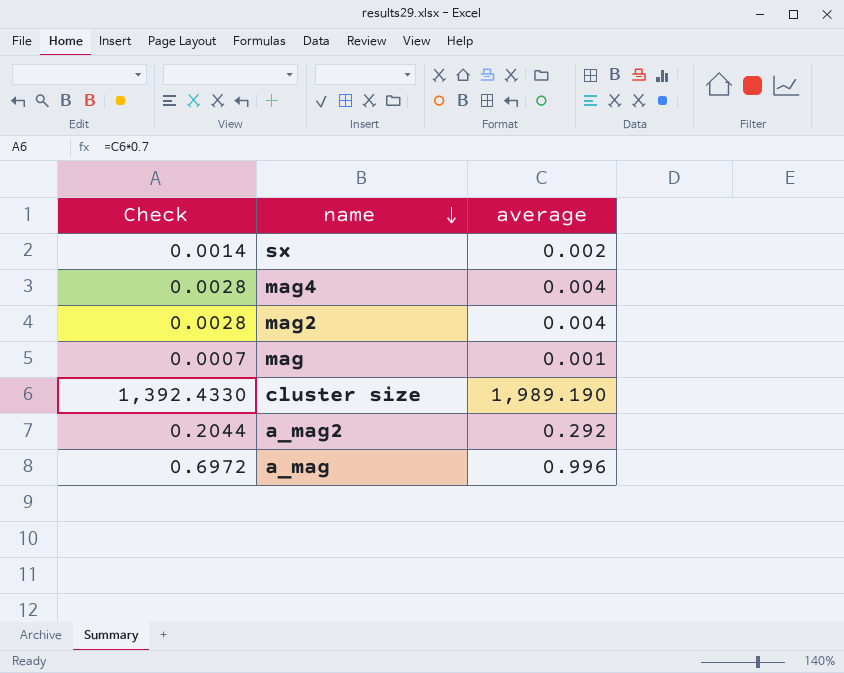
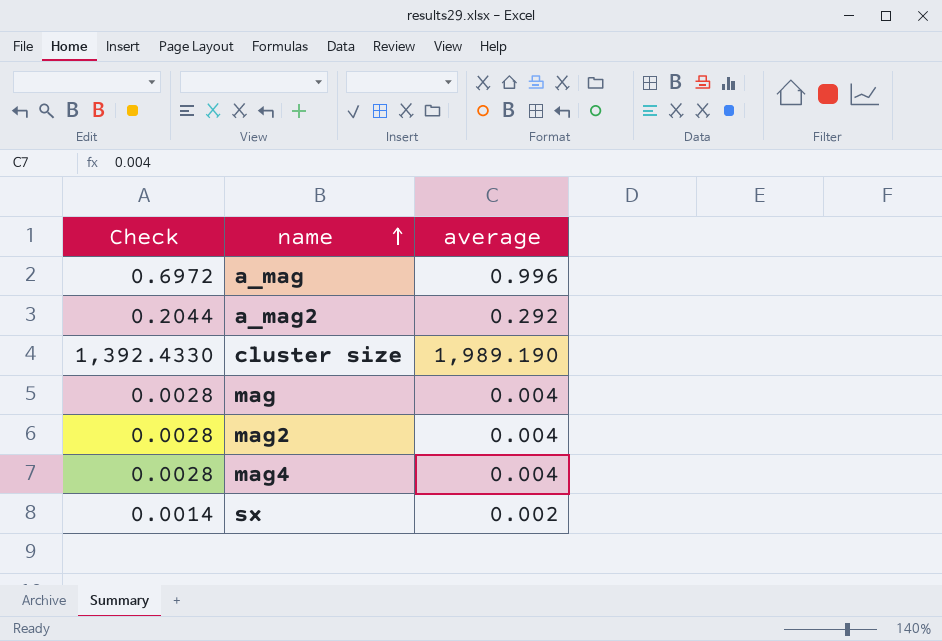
row order: name descending -> name ascending
mag | Check: 0.0007 -> 0.0028
mag | average: 0.001 -> 0.004

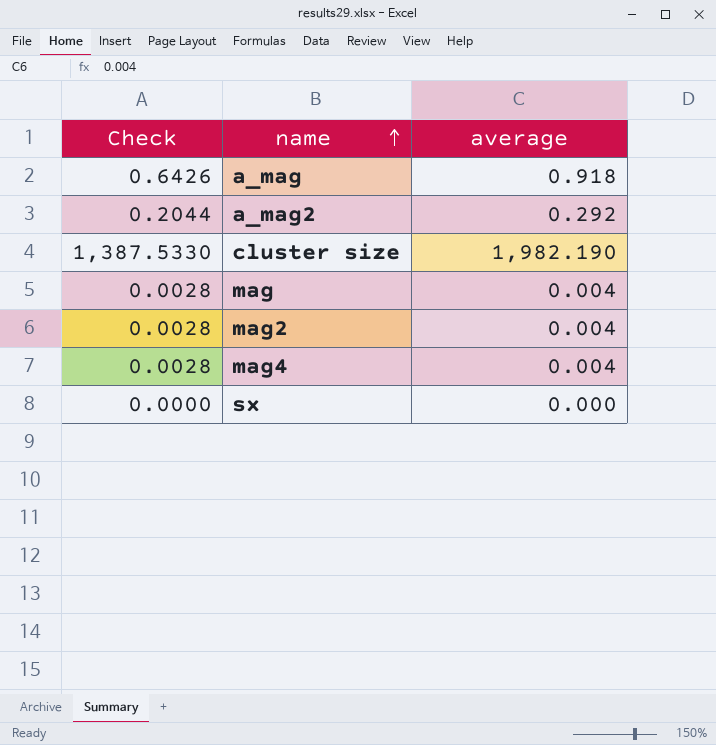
a_mag | Check: 0.6972 -> 0.6426
a_mag | average: 0.996 -> 0.918
cluster size | Check: 1,392.4330 -> 1,387.5330
cluster size | average: 1,989.190 -> 1,982.190
sx | Check: 0.0014 -> 0.0000
sx | average: 0.002 -> 0.000

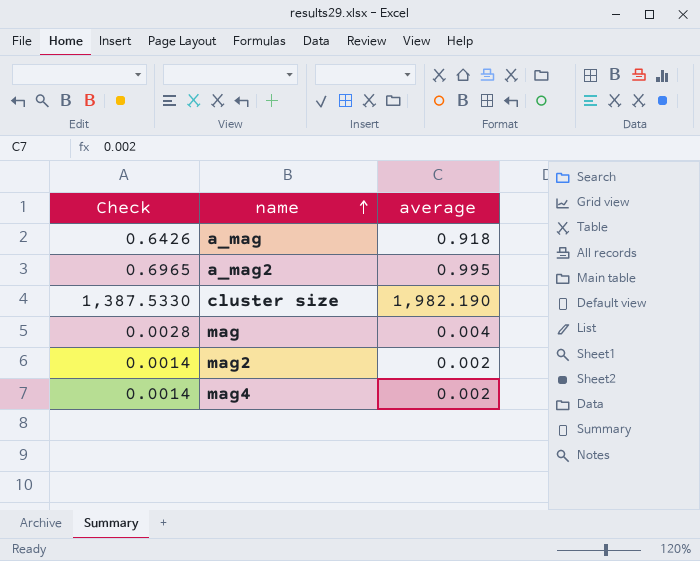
row sx: 0.0000 | 0.000 -> none
a_mag2 | Check: 0.2044 -> 0.6965
a_mag2 | average: 0.292 -> 0.995
mag2 | Check: 0.0028 -> 0.0014
mag2 | average: 0.004 -> 0.002
mag4 | Check: 0.0028 -> 0.0014
mag4 | average: 0.004 -> 0.002

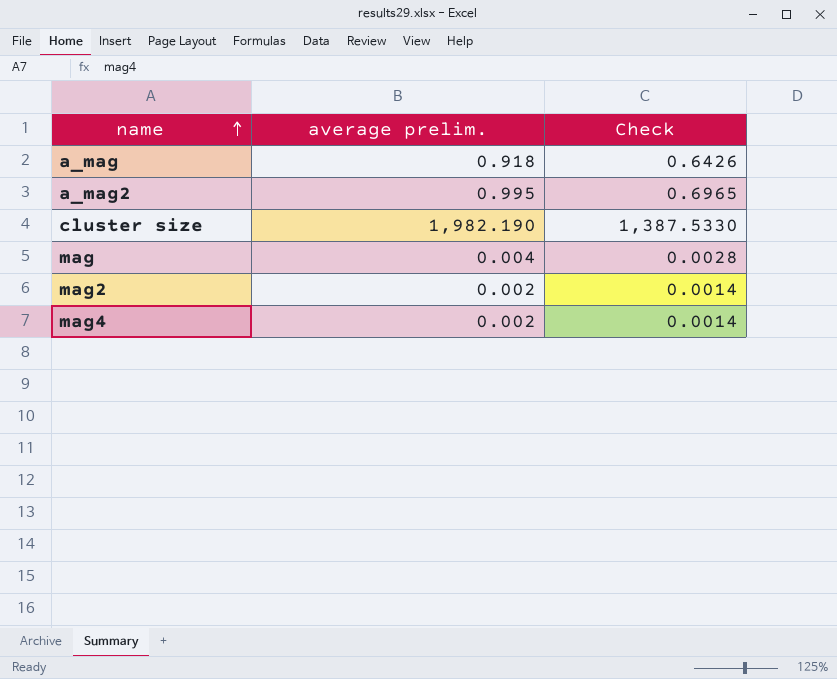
column name: average -> average prelim.
column Check | position: 1 -> 3

